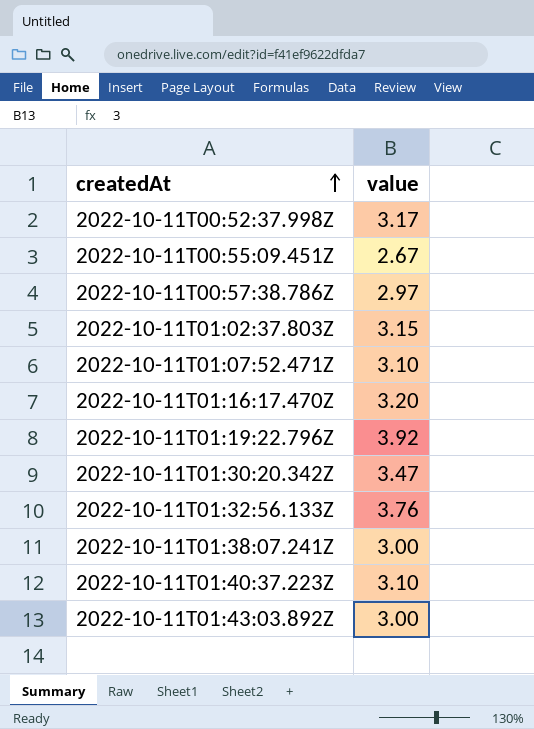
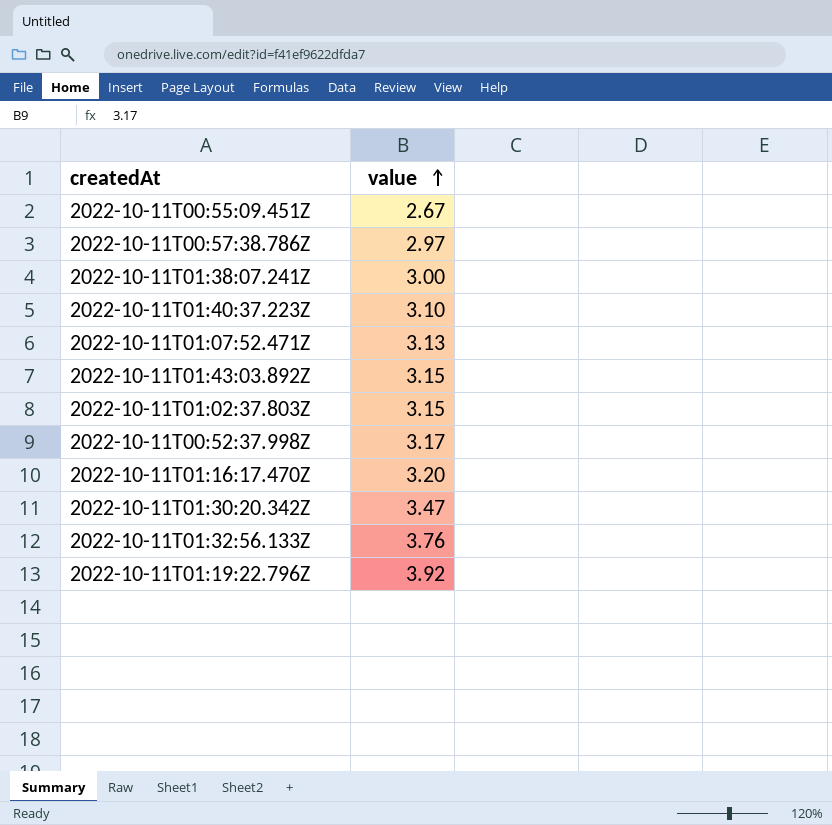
row order: createdAt ascending -> value ascending
2022-10-11T01:07:52.471Z | value: 3.10 -> 3.13
2022-10-11T01:43:03.892Z | value: 3.00 -> 3.15

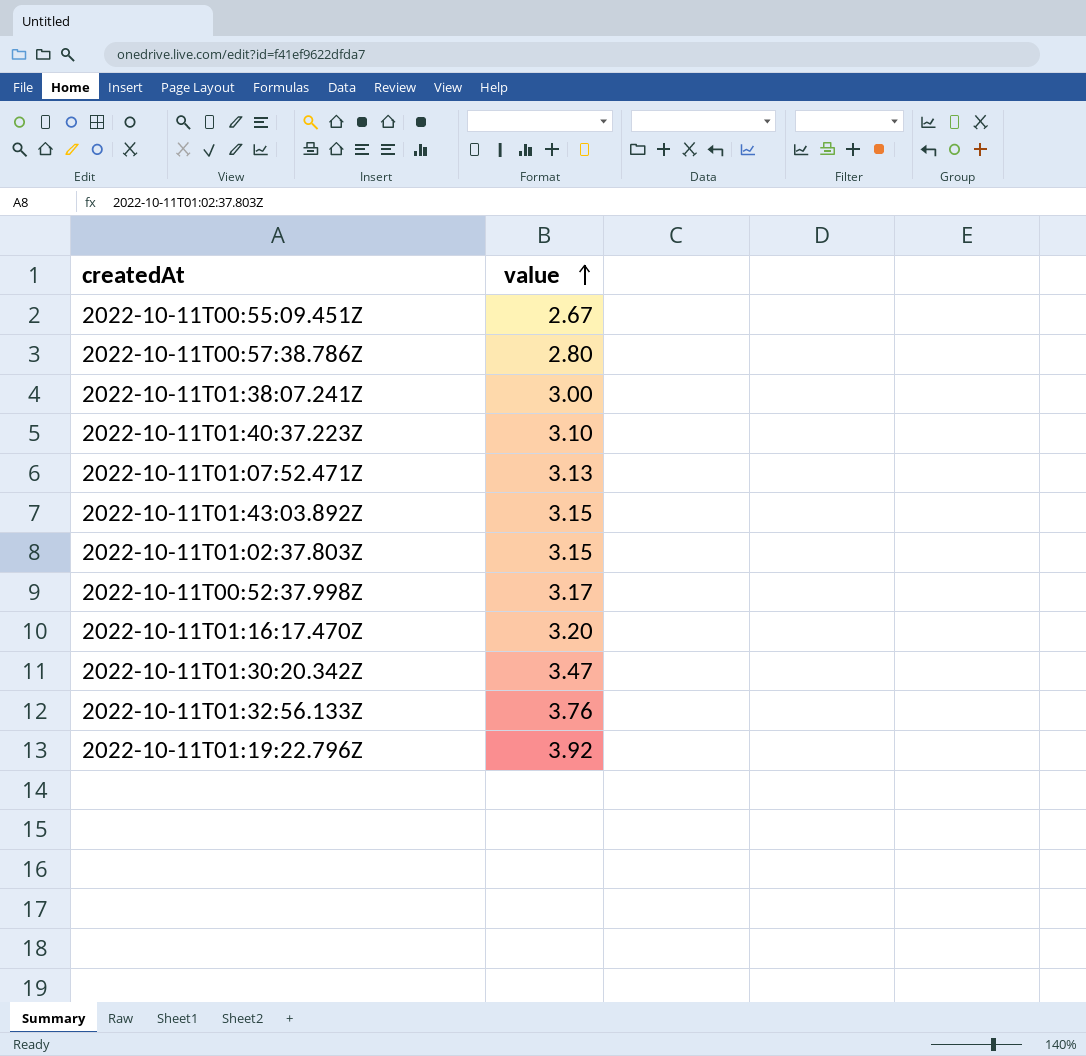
2022-10-11T00:57:38.786Z | value: 2.97 -> 2.80

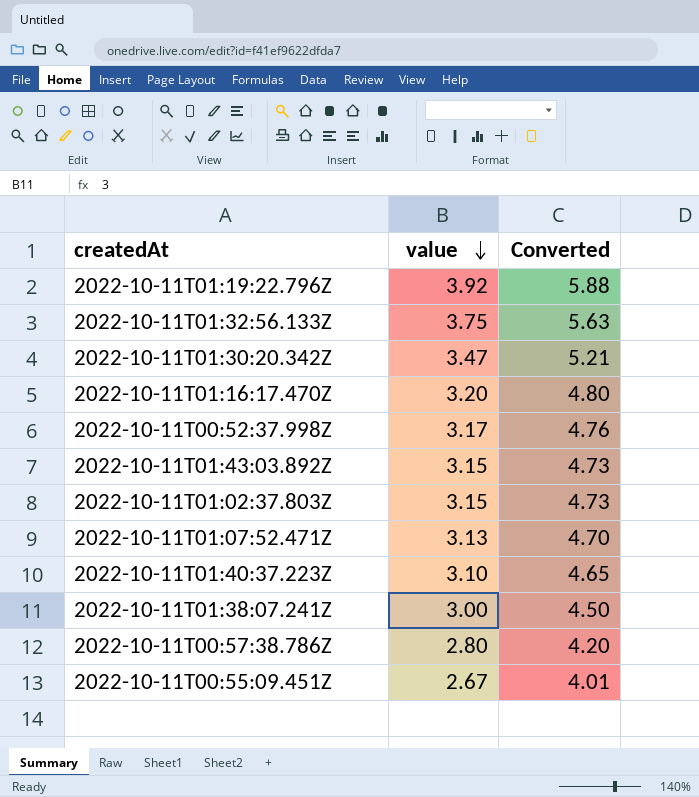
row order: value ascending -> value descending
column Converted | formula: none -> [value] * 1.5
2022-10-11T01:32:56.133Z | value: 3.76 -> 3.75

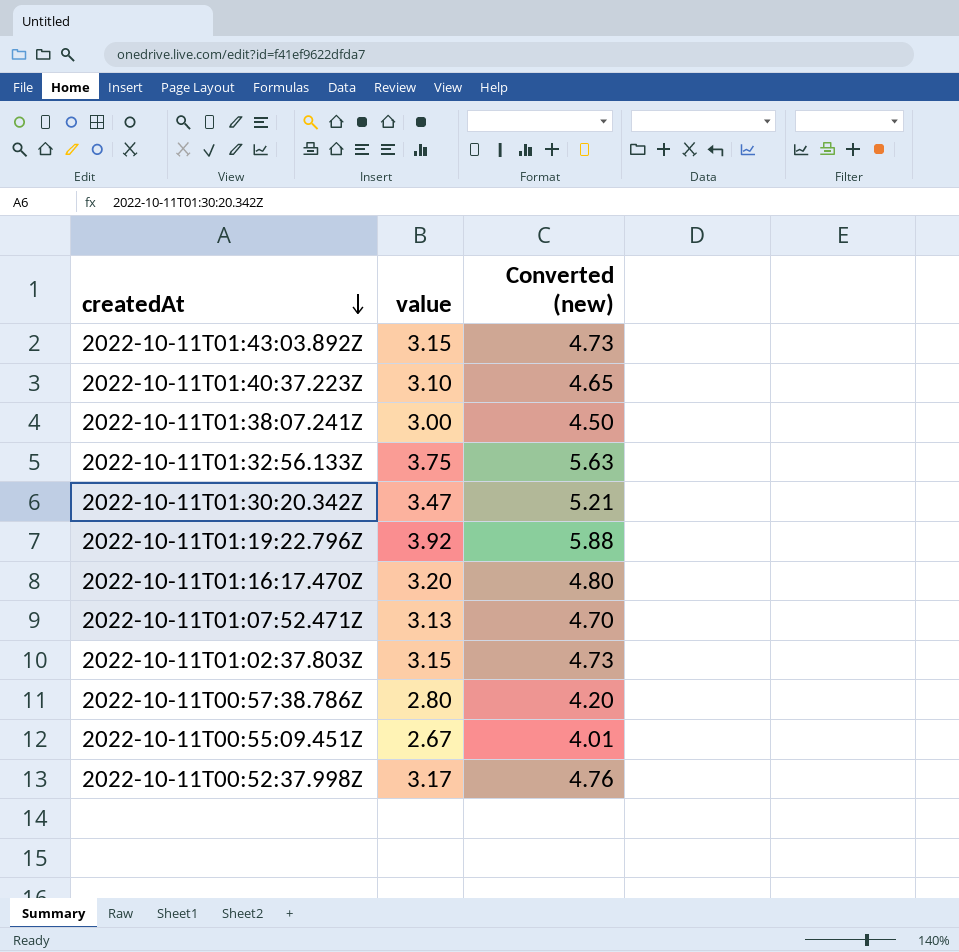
row order: value descending -> createdAt descending
column name: Converted -> Converted (new)

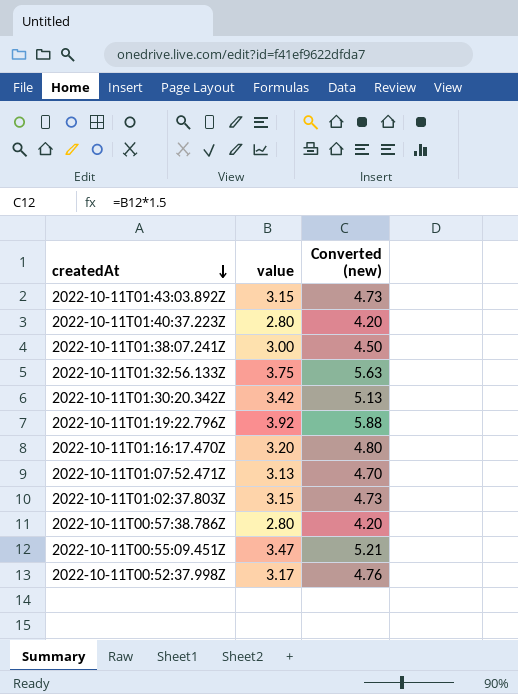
2022-10-11T01:40:37.223Z | value: 3.10 -> 2.80
2022-10-11T01:40:37.223Z | Converted (new): 4.65 -> 4.20
2022-10-11T01:30:20.342Z | value: 3.47 -> 3.42
2022-10-11T01:30:20.342Z | Converted (new): 5.21 -> 5.13
2022-10-11T00:55:09.451Z | value: 2.67 -> 3.47
2022-10-11T00:55:09.451Z | Converted (new): 4.01 -> 5.21

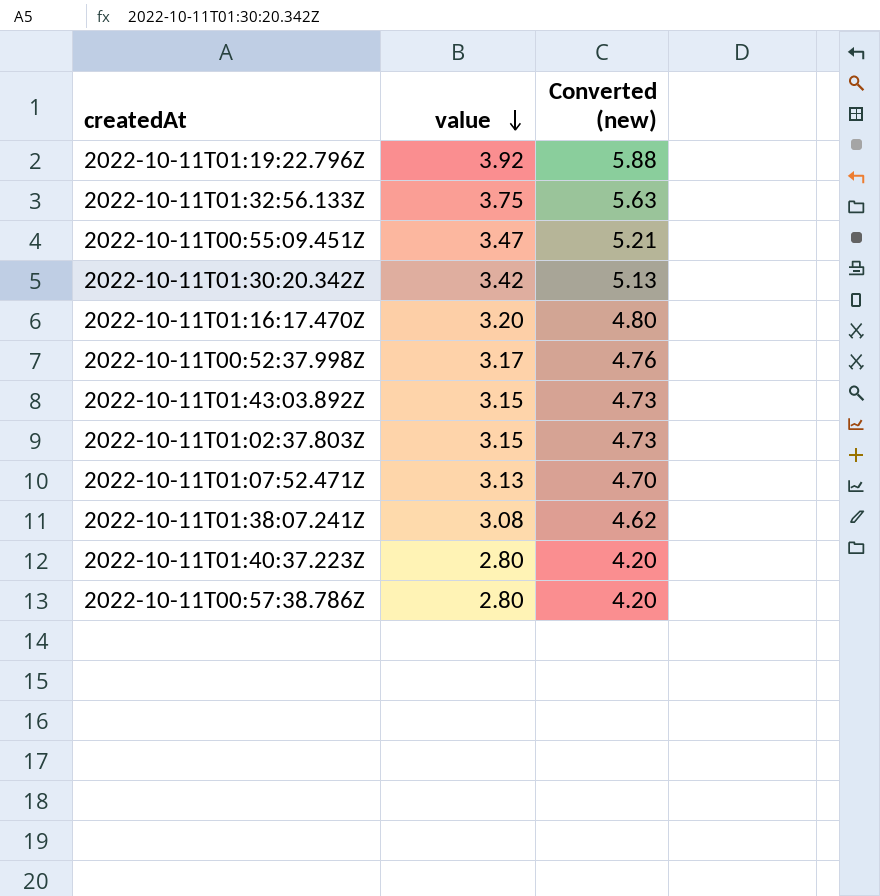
row order: createdAt descending -> value descending
2022-10-11T01:38:07.241Z | value: 3.00 -> 3.08
2022-10-11T01:38:07.241Z | Converted (new): 4.50 -> 4.62

